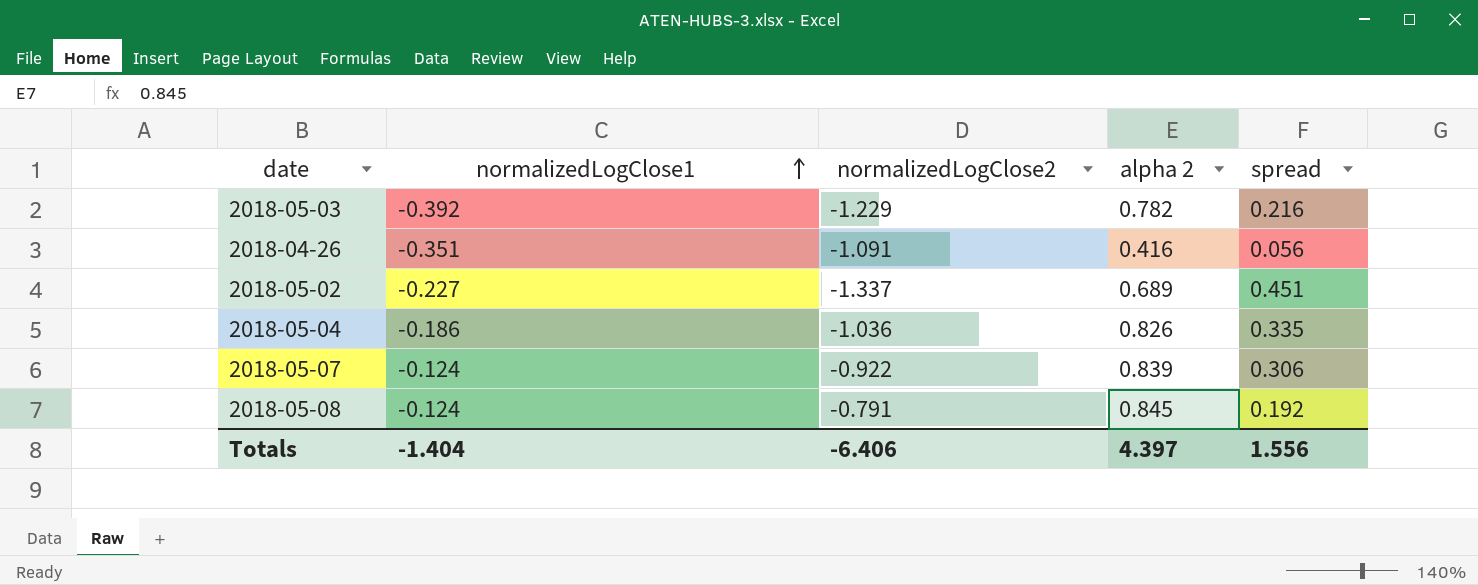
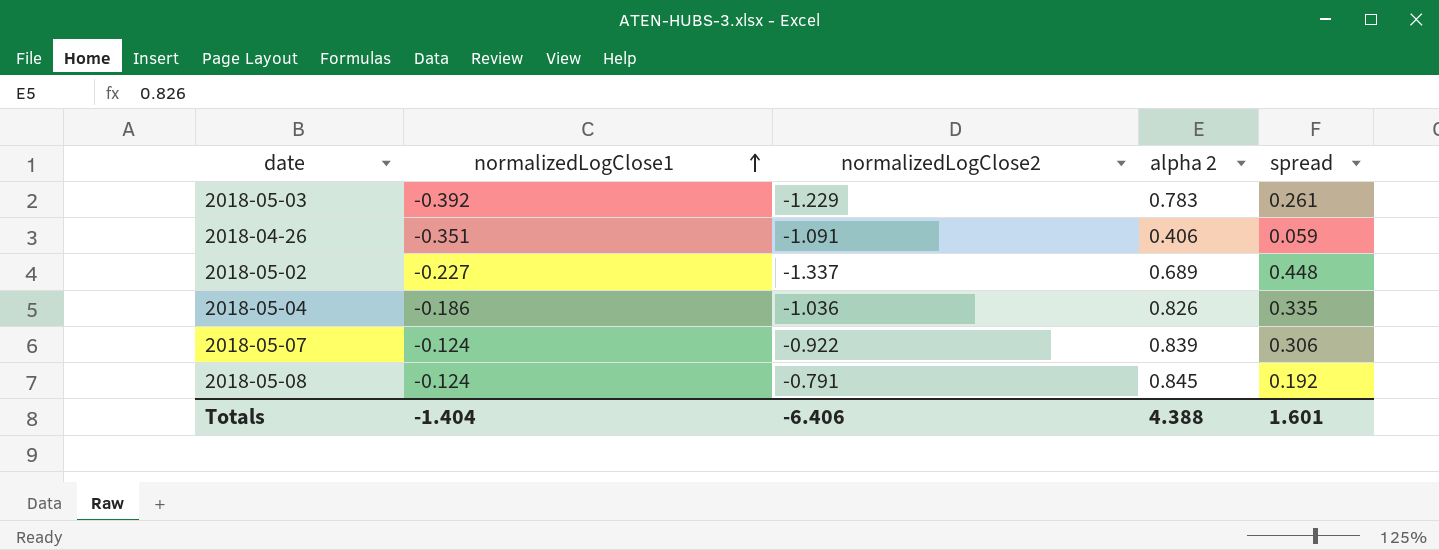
2018-05-03 | alpha 2: 0.782 -> 0.783
2018-05-03 | spread: 0.216 -> 0.261
2018-04-26 | alpha 2: 0.416 -> 0.406
2018-04-26 | spread: 0.056 -> 0.059
2018-05-02 | spread: 0.451 -> 0.448
Totals | alpha 2: 4.397 -> 4.388
Totals | spread: 1.556 -> 1.601

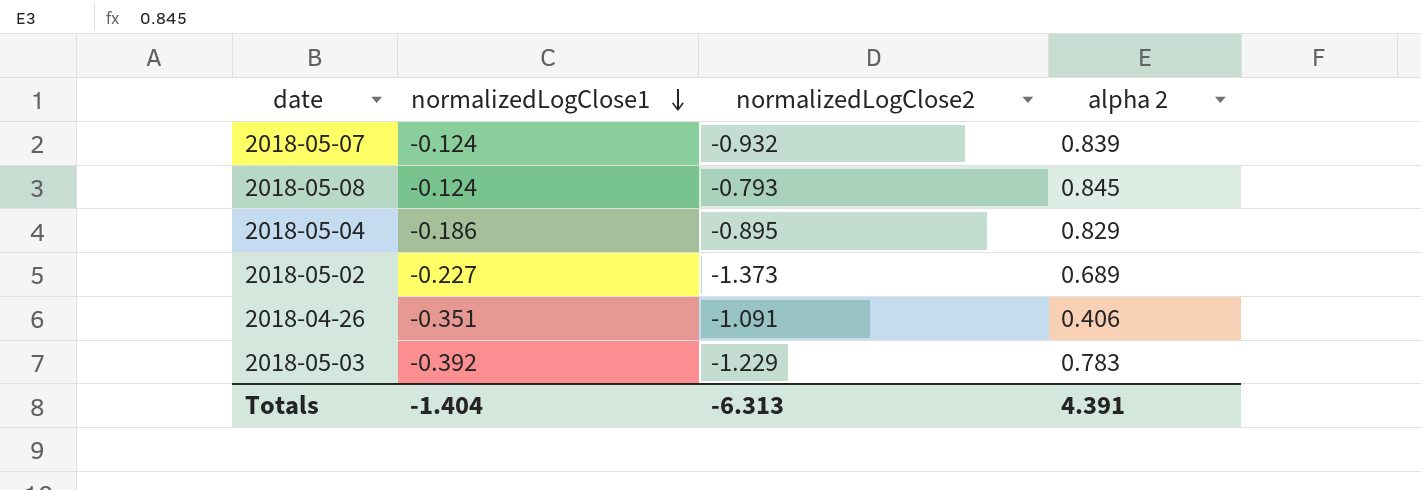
row order: normalizedLogClose1 ascending -> normalizedLogClose1 descending
column spread | position: 5 -> none
2018-05-07 | normalizedLogClose2: -0.922 -> -0.932
2018-05-08 | normalizedLogClose2: -0.791 -> -0.793
2018-05-04 | normalizedLogClose2: -1.036 -> -0.895
2018-05-04 | alpha 2: 0.826 -> 0.829
2018-05-02 | normalizedLogClose2: -1.337 -> -1.373
Totals | normalizedLogClose2: -6.406 -> -6.313
Totals | alpha 2: 4.388 -> 4.391

